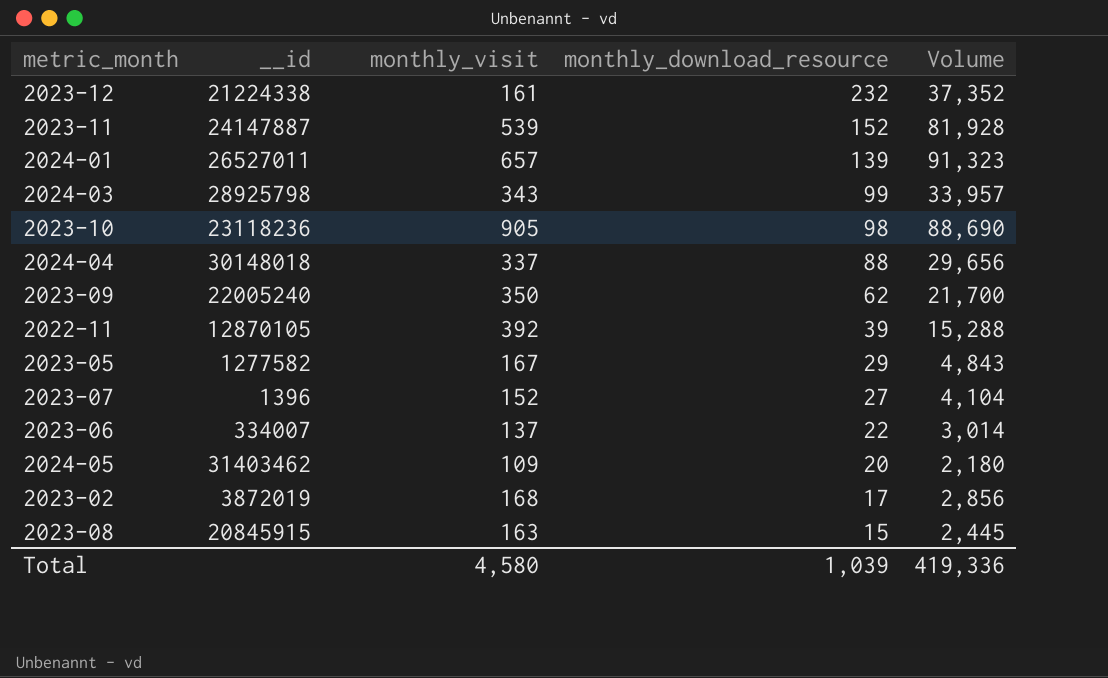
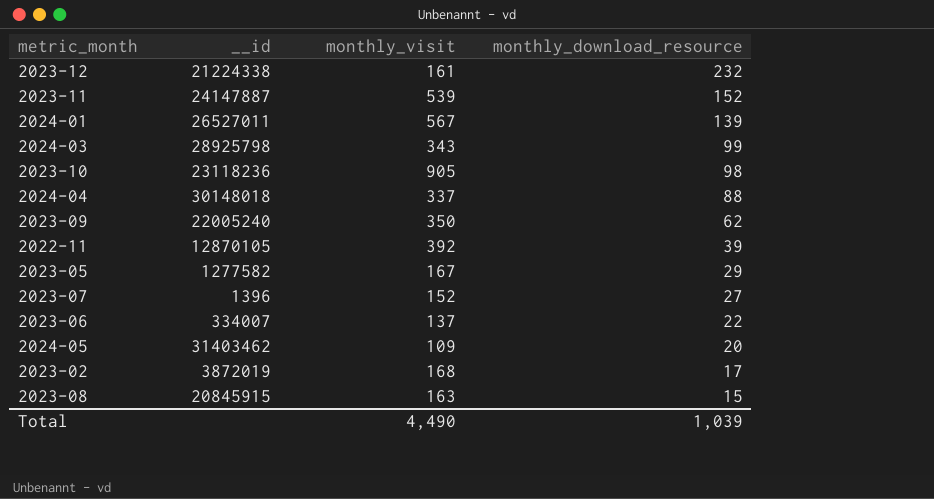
column Volume | formula: [monthly_visit] * [monthly_download_resource] -> none
2024-01 | monthly_visit: 657 -> 567
Total | monthly_visit: 4,580 -> 4,490

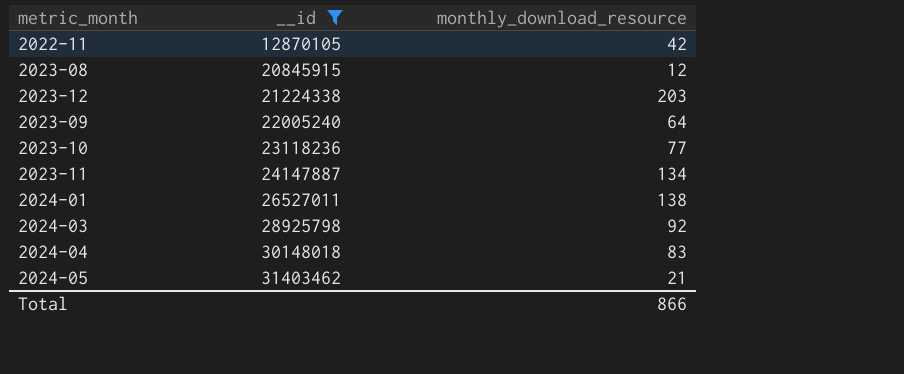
filter: none -> __id >= 12870105
row order: monthly_download_resource descending -> __id ascending
column monthly_visit | position: 3 -> none
2022-11 | monthly_download_resource: 39 -> 42
2023-08 | monthly_download_resource: 15 -> 12
2023-12 | monthly_download_resource: 232 -> 203
2023-09 | monthly_download_resource: 62 -> 64
2023-10 | monthly_download_resource: 98 -> 77
2023-11 | monthly_download_resource: 152 -> 134
2024-01 | monthly_download_resource: 139 -> 138
2024-03 | monthly_download_resource: 99 -> 92
2024-04 | monthly_download_resource: 88 -> 83
2024-05 | monthly_download_resource: 20 -> 21
Total | monthly_download_resource: 1,039 -> 866

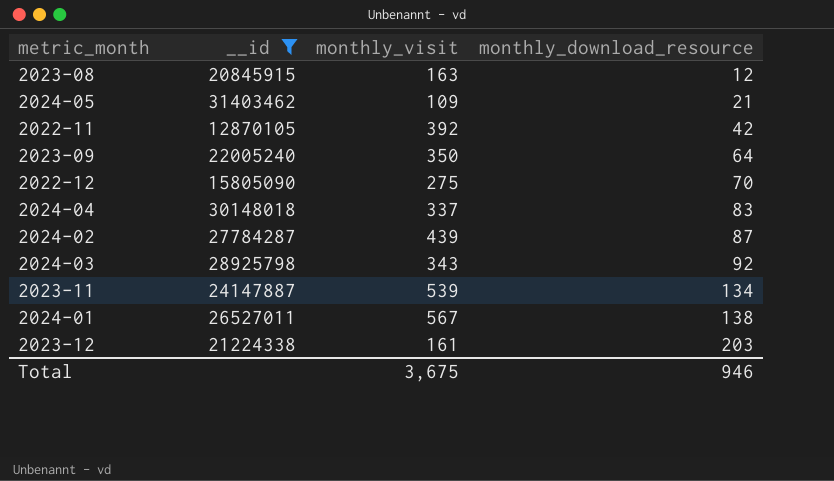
row order: __id ascending -> monthly_download_resource ascending
column monthly_visit | position: none -> 3
row 2023-10: 23118236 | 77 -> none
row 2022-12: none -> 15805090 | 275 | 70
row 2024-02: none -> 27784287 | 439 | 87
Total | monthly_download_resource: 866 -> 946

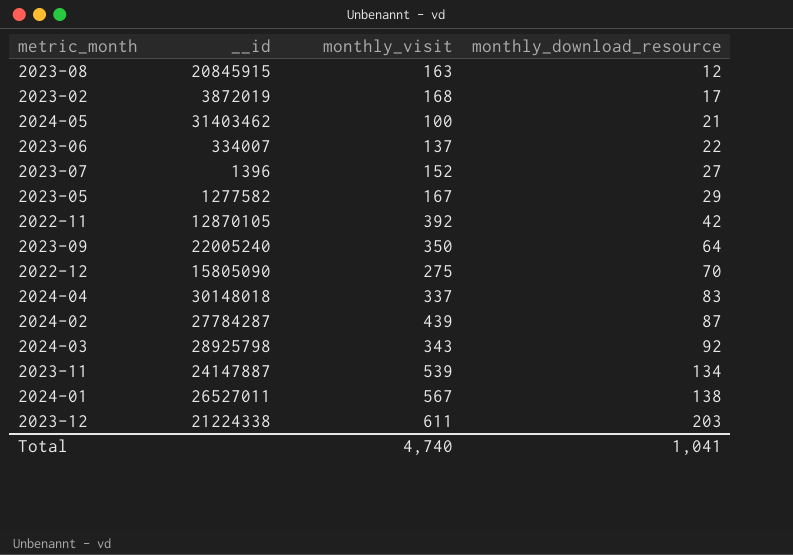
filter: __id >= 12870105 -> none
2024-05 | monthly_visit: 109 -> 100
2023-12 | monthly_visit: 161 -> 611
Total | monthly_visit: 3,675 -> 4,740
Total | monthly_download_resource: 946 -> 1,041

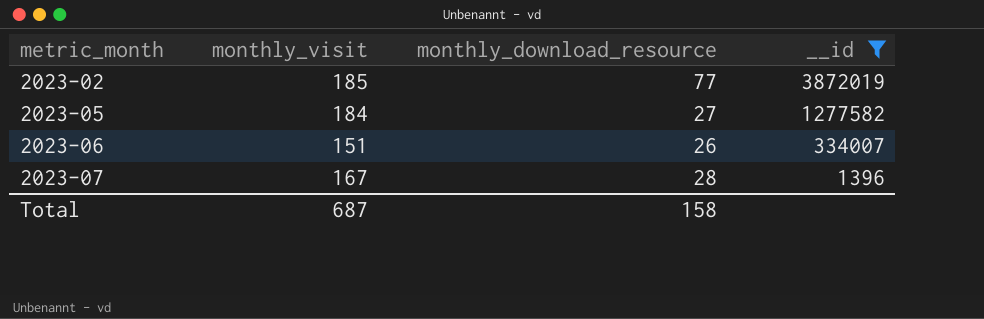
filter: none -> __id <= 3872019
row order: monthly_download_resource ascending -> metric_month ascending
column __id | position: 2 -> 4
2023-02 | monthly_visit: 168 -> 185
2023-02 | monthly_download_resource: 17 -> 77
2023-05 | monthly_visit: 167 -> 184
2023-05 | monthly_download_resource: 29 -> 27
2023-06 | monthly_visit: 137 -> 151
2023-06 | monthly_download_resource: 22 -> 26
2023-07 | monthly_visit: 152 -> 167
2023-07 | monthly_download_resource: 27 -> 28
Total | monthly_visit: 4,740 -> 687
Total | monthly_download_resource: 1,041 -> 158

